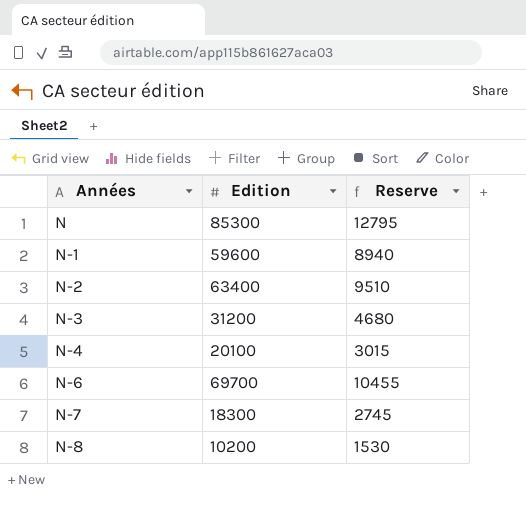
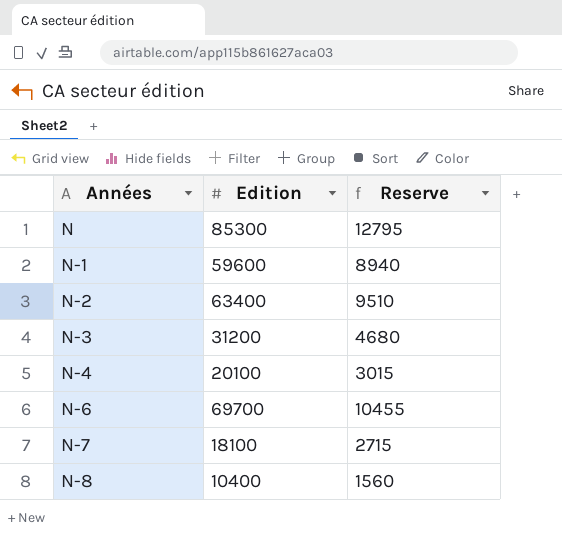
N-7 | Edition: 18300 -> 18100
N-7 | Reserve: 2745 -> 2715
N-8 | Edition: 10200 -> 10400
N-8 | Reserve: 1530 -> 1560

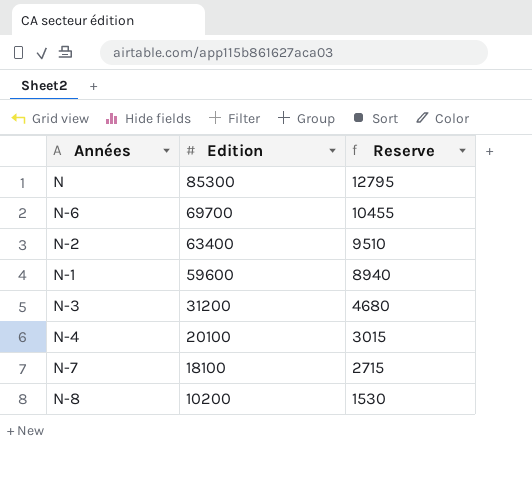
row order: Années ascending -> Edition descending
N-8 | Edition: 10400 -> 10200
N-8 | Reserve: 1560 -> 1530

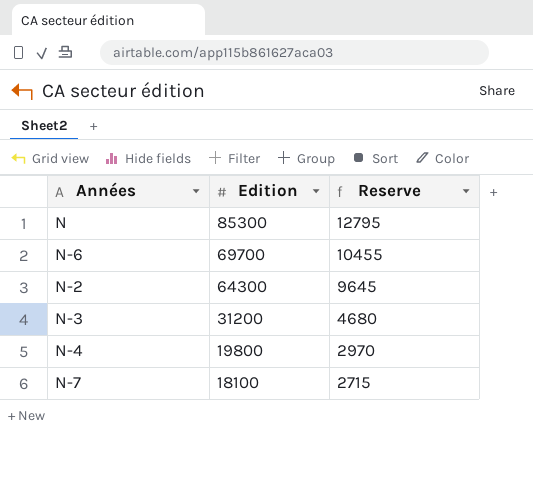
row N-1: 59600 | 8940 -> none
row N-8: 10200 | 1530 -> none
N-2 | Edition: 63400 -> 64300
N-2 | Reserve: 9510 -> 9645
N-4 | Edition: 20100 -> 19800
N-4 | Reserve: 3015 -> 2970

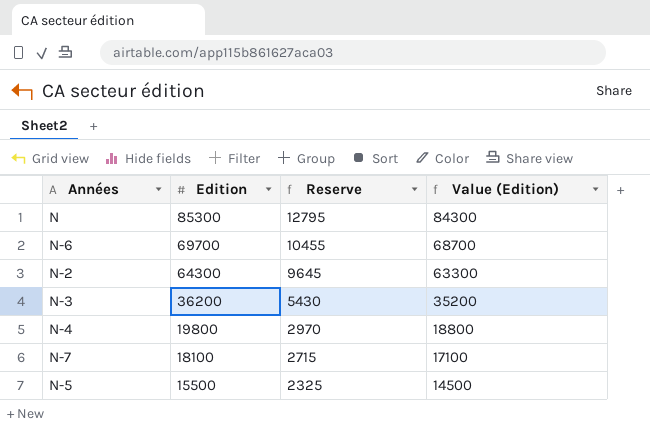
column Value (Edition) | formula: none -> [Edition] - 1000
N-3 | Edition: 31200 -> 36200
N-3 | Reserve: 4680 -> 5430
row N-5: none -> 15500 | 2325 | 14500

